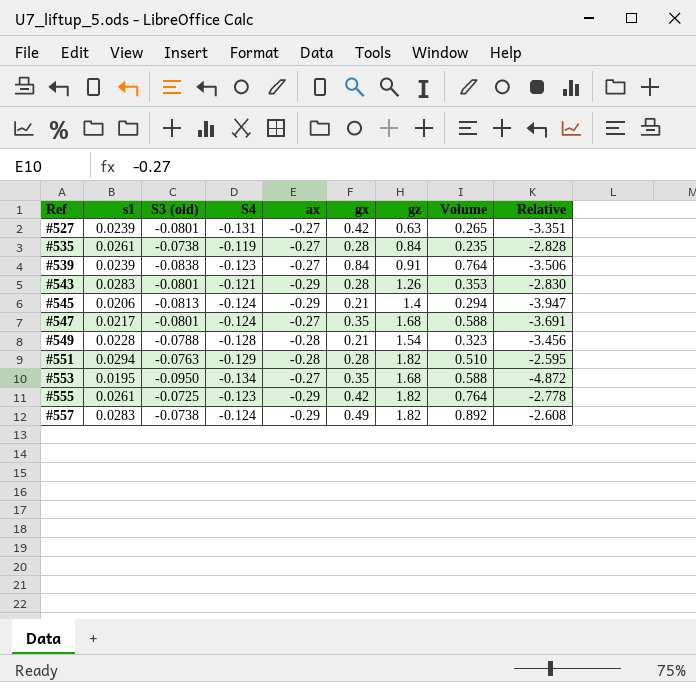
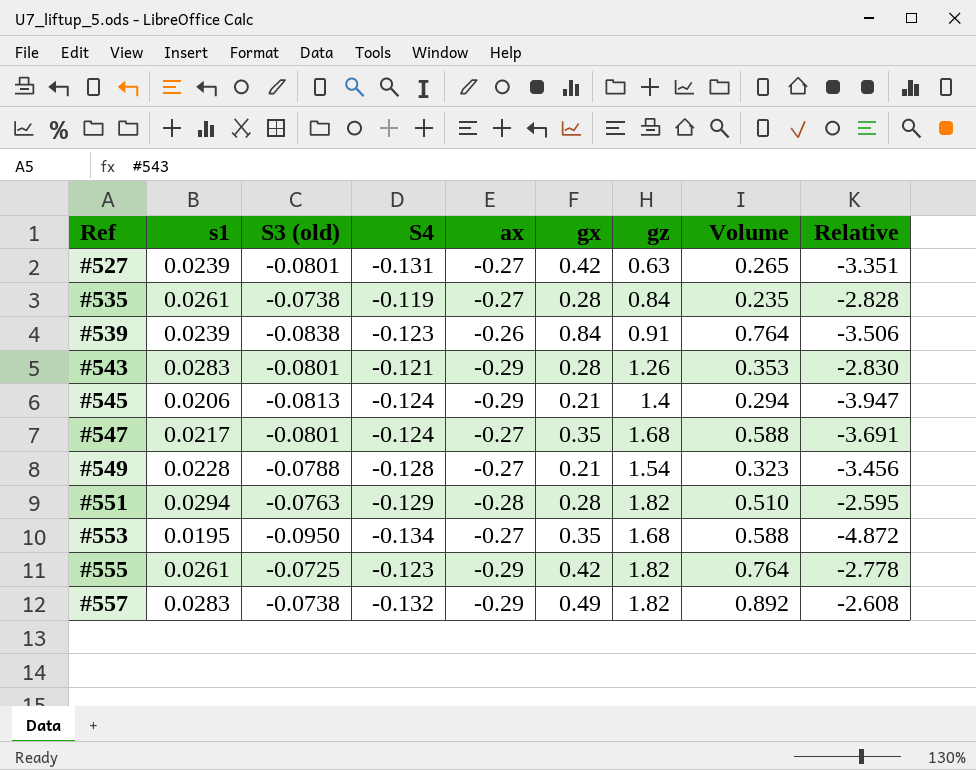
#539 | ax: -0.27 -> -0.26
#549 | ax: -0.28 -> -0.27
#557 | S4: -0.124 -> -0.132

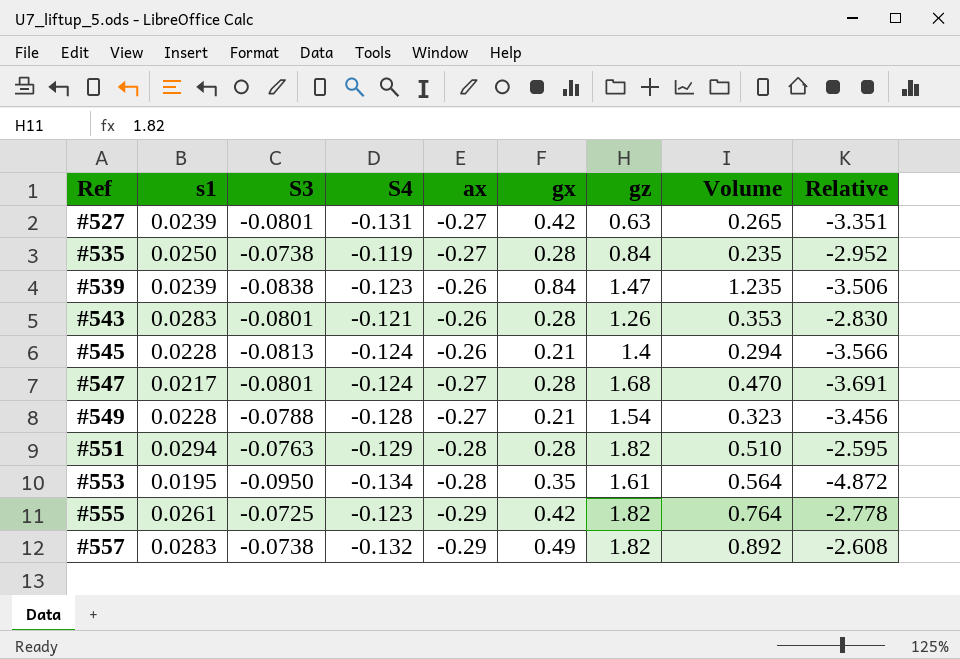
column name: S3 (old) -> S3
#535 | s1: 0.0261 -> 0.0250
#535 | Relative: -2.828 -> -2.952
#539 | gz: 0.91 -> 1.47
#539 | Volume: 0.764 -> 1.235
#543 | ax: -0.29 -> -0.26
#545 | s1: 0.0206 -> 0.0228
#545 | ax: -0.29 -> -0.26
#545 | Relative: -3.947 -> -3.566
#547 | gx: 0.35 -> 0.28
#547 | Volume: 0.588 -> 0.470
#553 | ax: -0.27 -> -0.28
#553 | gz: 1.68 -> 1.61
#553 | Volume: 0.588 -> 0.564

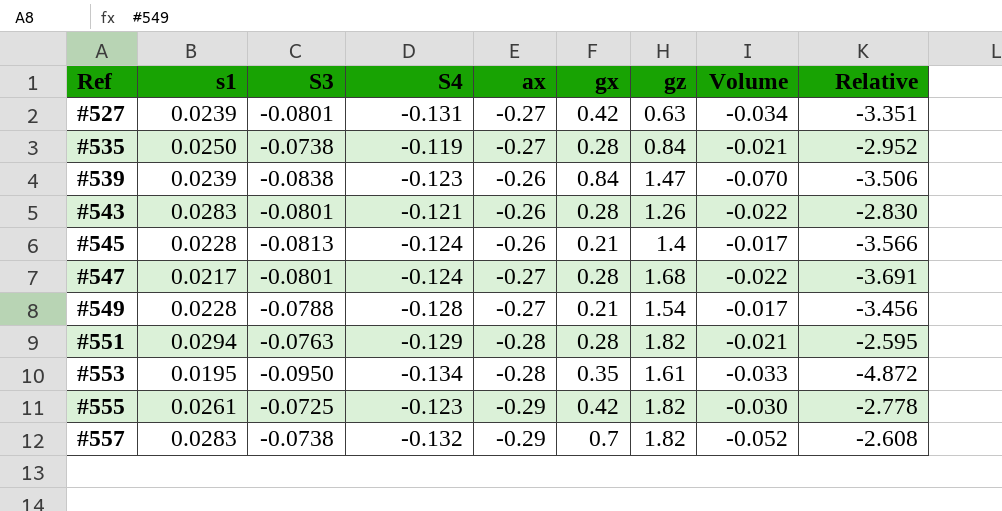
column Volume | formula: [gx] * [gz] -> [S3] * [gx]
#557 | gx: 0.49 -> 0.7

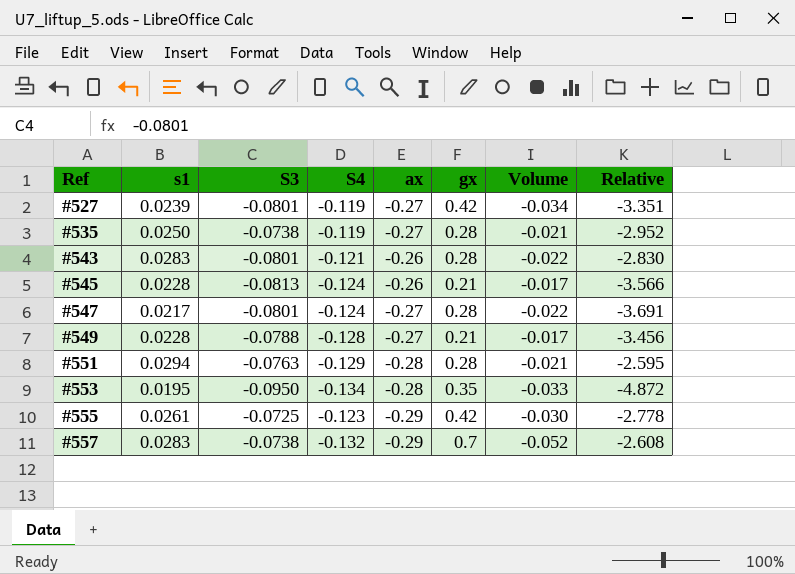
column gz | position: 7 -> none
row #539: 0.0239 | -0.0838 | -0.123 | -0.26 | 0.84 | 1.47 | -0.070 | -3.506 -> none
#527 | S4: -0.131 -> -0.119

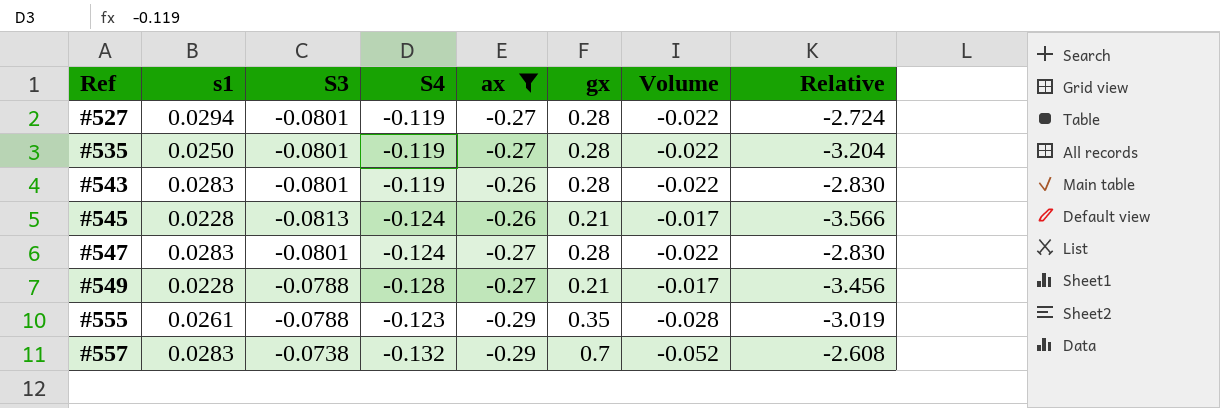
filter: none -> ax != -0.28
#527 | s1: 0.0239 -> 0.0294
#527 | gx: 0.42 -> 0.28
#527 | Volume: -0.034 -> -0.022
#527 | Relative: -3.351 -> -2.724
#535 | S3: -0.0738 -> -0.0801
#535 | Volume: -0.021 -> -0.022
#535 | Relative: -2.952 -> -3.204
#543 | S4: -0.121 -> -0.119
#547 | s1: 0.0217 -> 0.0283
#547 | Relative: -3.691 -> -2.830
#555 | S3: -0.0725 -> -0.0788
#555 | gx: 0.42 -> 0.35
#555 | Volume: -0.030 -> -0.028
#555 | Relative: -2.778 -> -3.019

